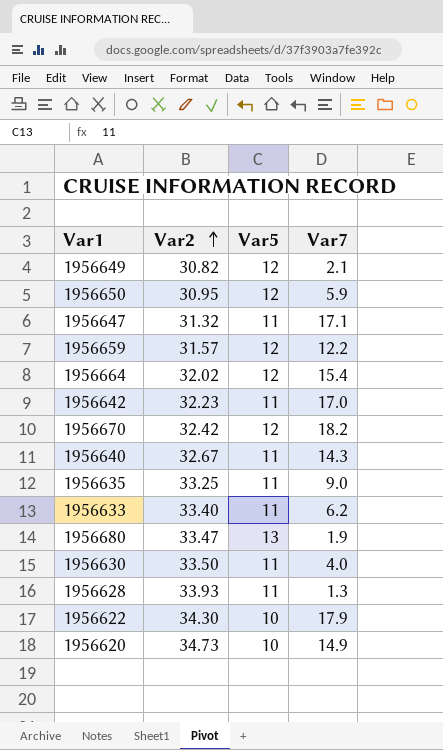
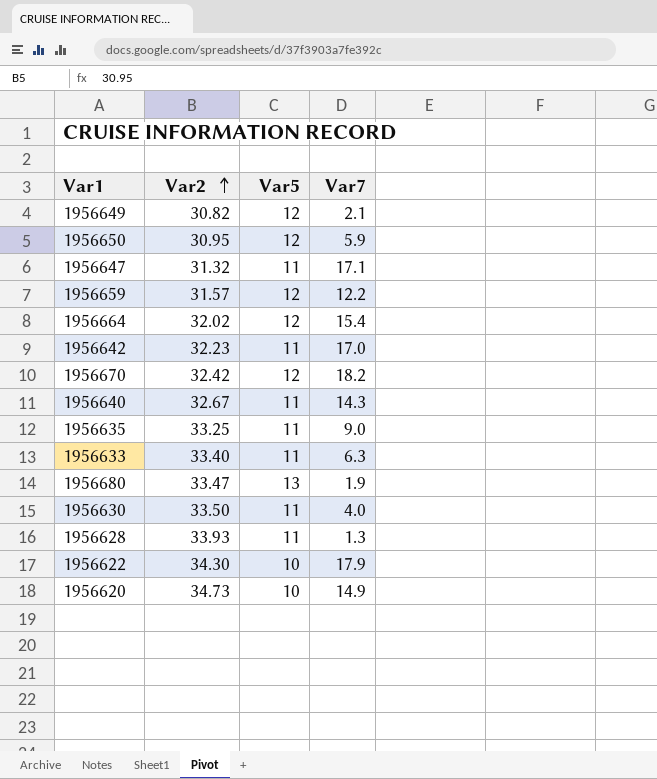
1956633 | Var7: 6.2 -> 6.3

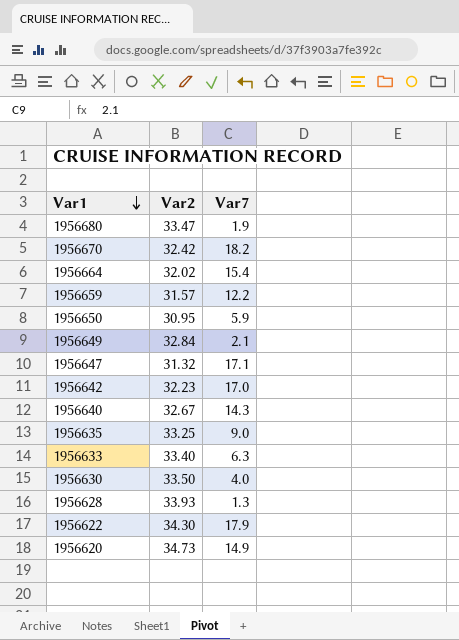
row order: Var2 ascending -> Var1 descending
column Var5 | position: 3 -> none
1956649 | Var2: 30.82 -> 32.84

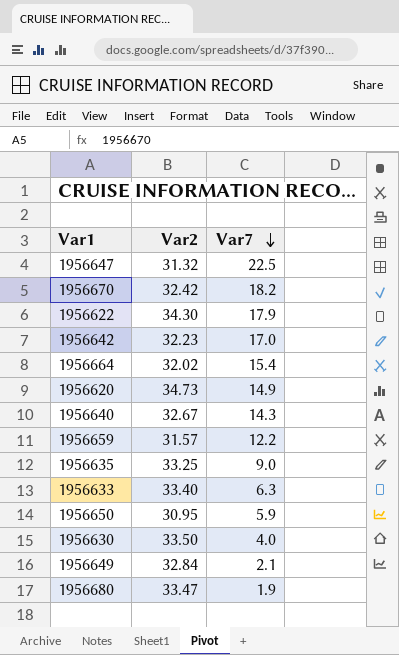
row order: Var1 descending -> Var7 descending
row 1956628: 33.93 | 1.3 -> none
1956647 | Var7: 17.1 -> 22.5

